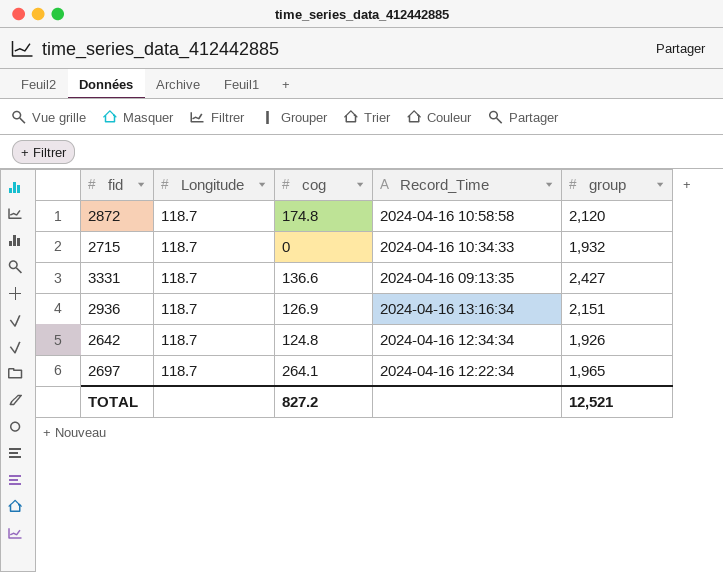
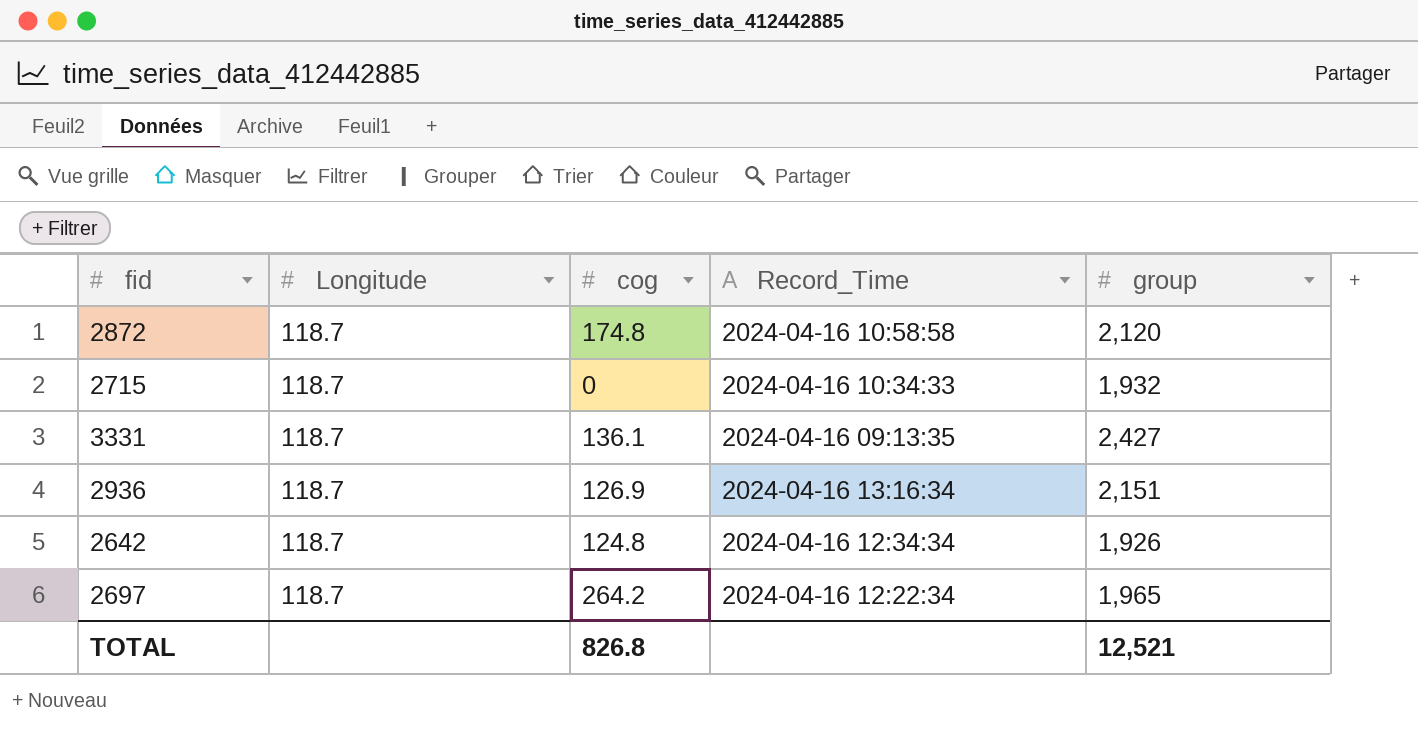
3331 | cog: 136.6 -> 136.1
2697 | cog: 264.1 -> 264.2
TOTAL | cog: 827.2 -> 826.8

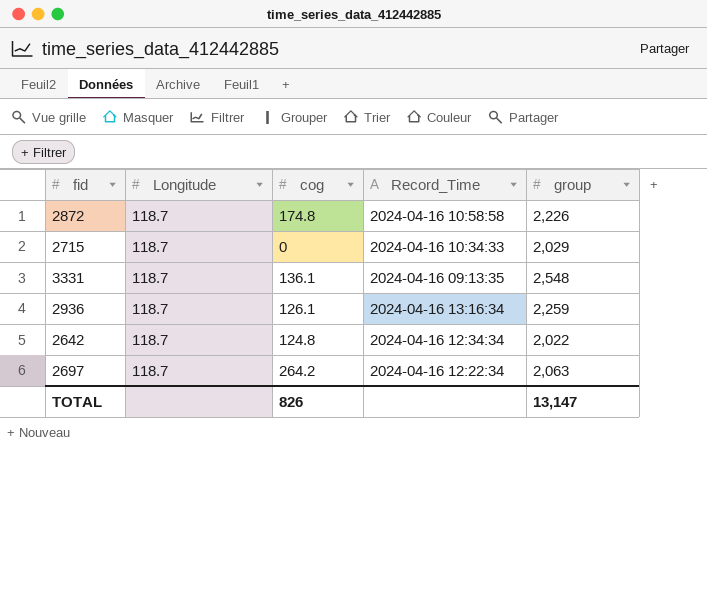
2872 | group: 2,120 -> 2,226
2715 | group: 1,932 -> 2,029
3331 | group: 2,427 -> 2,548
2936 | cog: 126.9 -> 126.1
2936 | group: 2,151 -> 2,259
2642 | group: 1,926 -> 2,022
2697 | group: 1,965 -> 2,063
TOTAL | cog: 826.8 -> 826
TOTAL | group: 12,521 -> 13,147

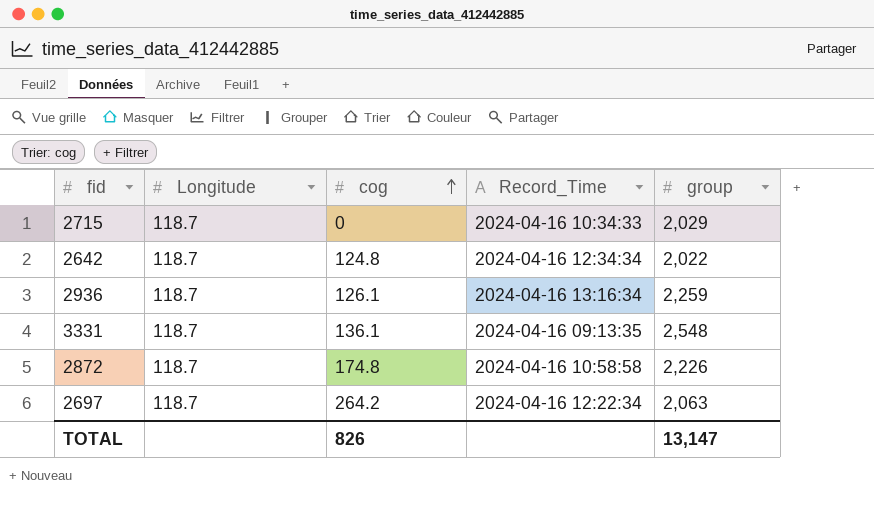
row order: none -> cog ascending

